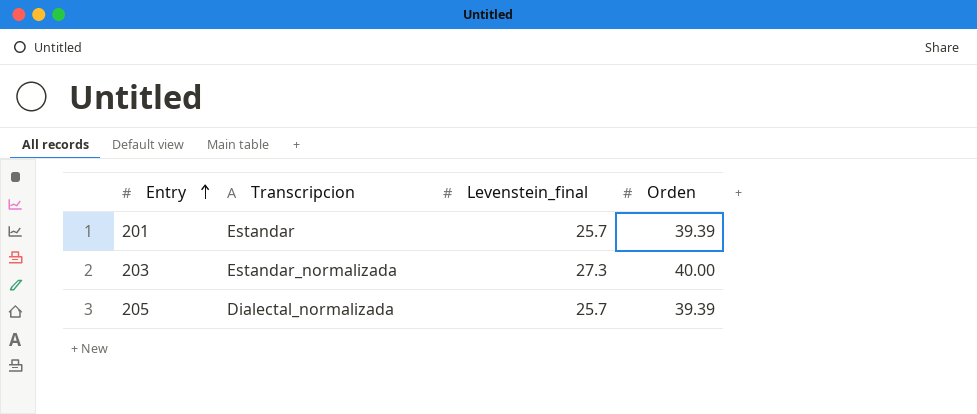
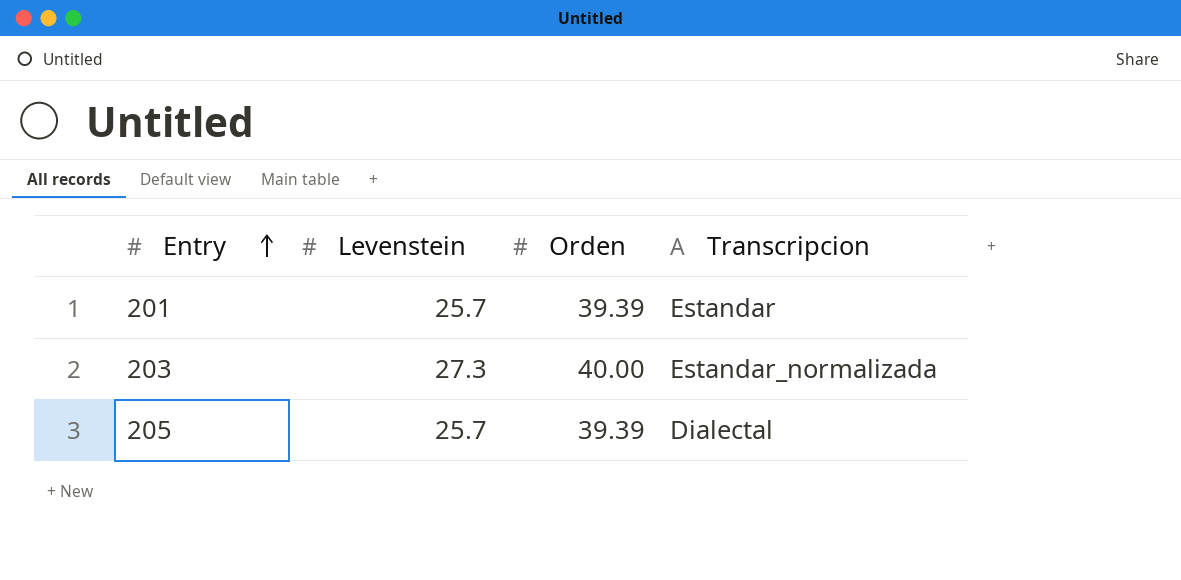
column name: Levenstein_final -> Levenstein
column Transcripcion | position: 2 -> 4
205 | Transcripcion: Dialectal_normalizada -> Dialectal

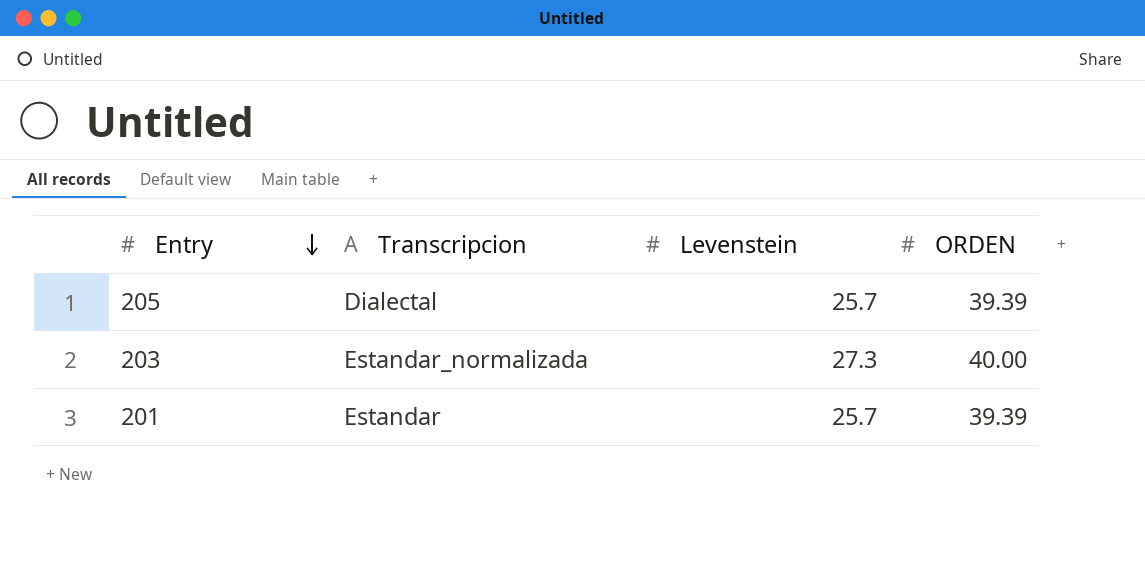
row order: Entry ascending -> Entry descending
column Transcripcion | position: 4 -> 2
column name: Orden -> ORDEN

